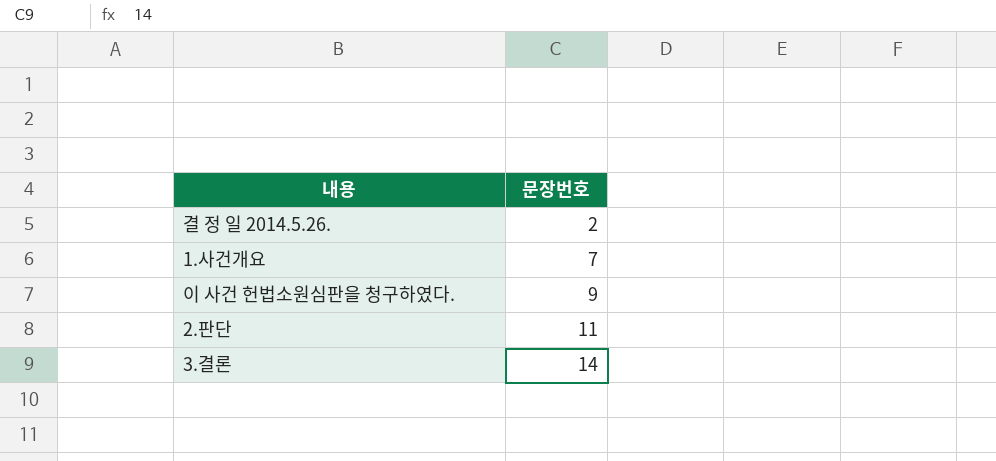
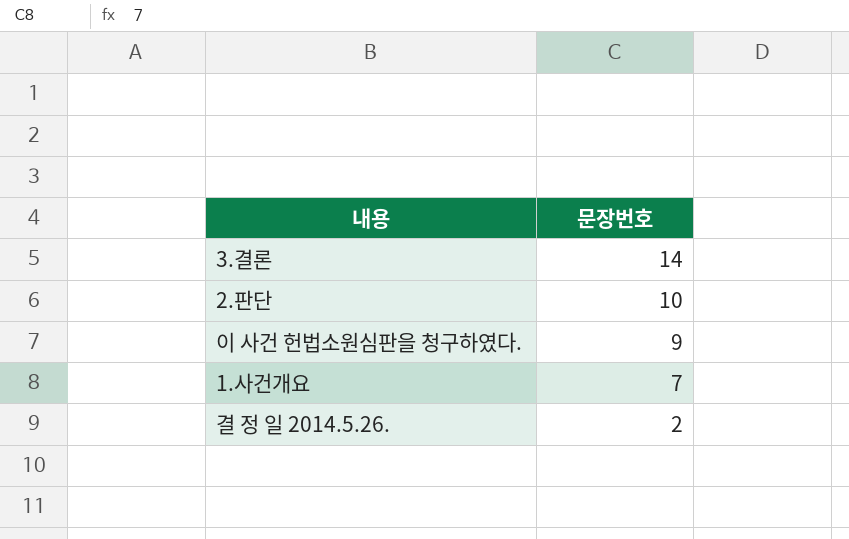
row order: 문장번호 ascending -> 문장번호 descending
2.판단 | 문장번호: 11 -> 10

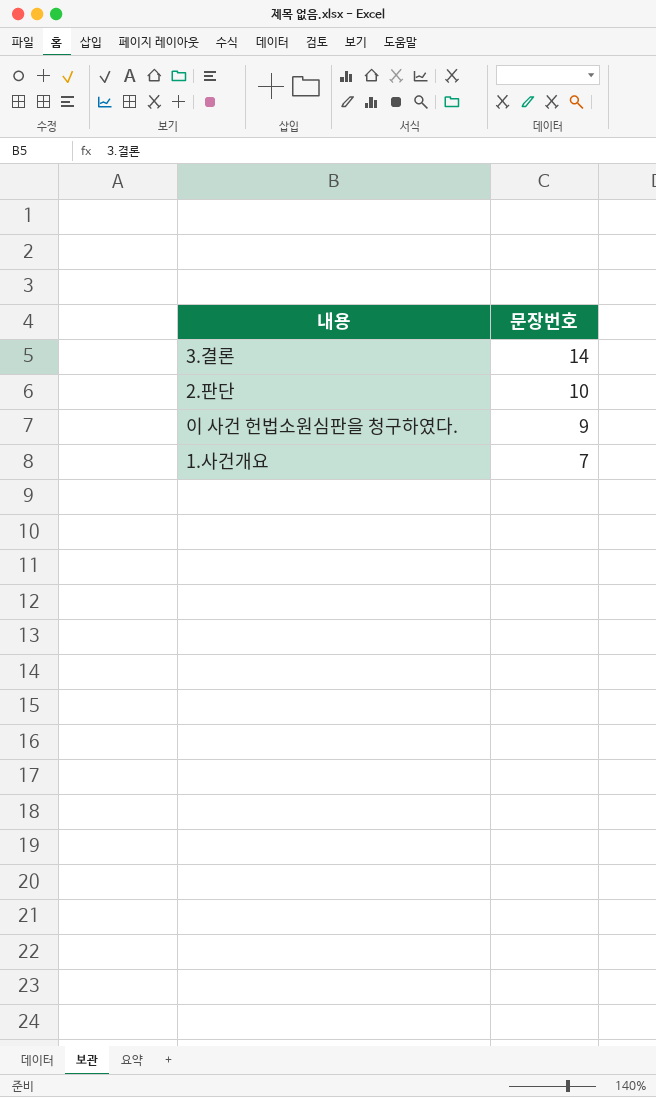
row 결 정 일 2014.5.26.: 2 -> none

